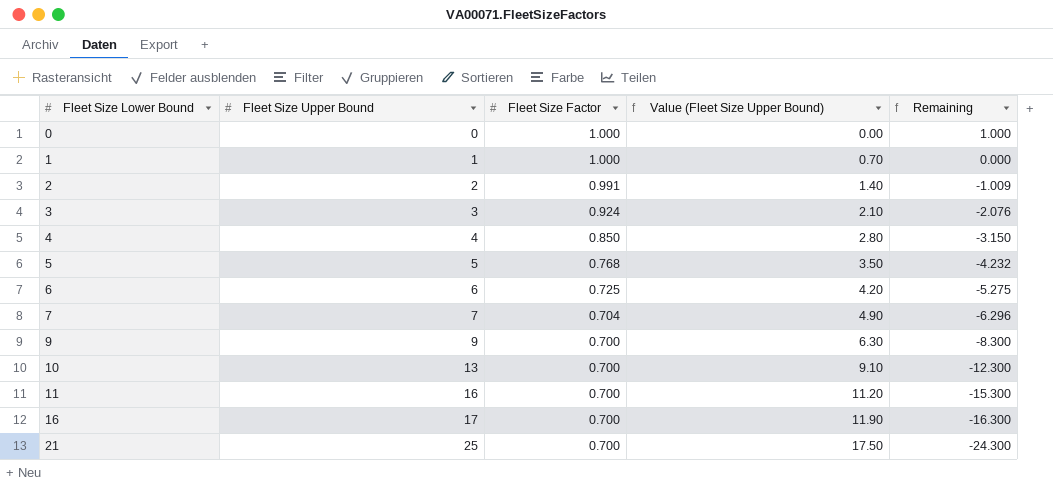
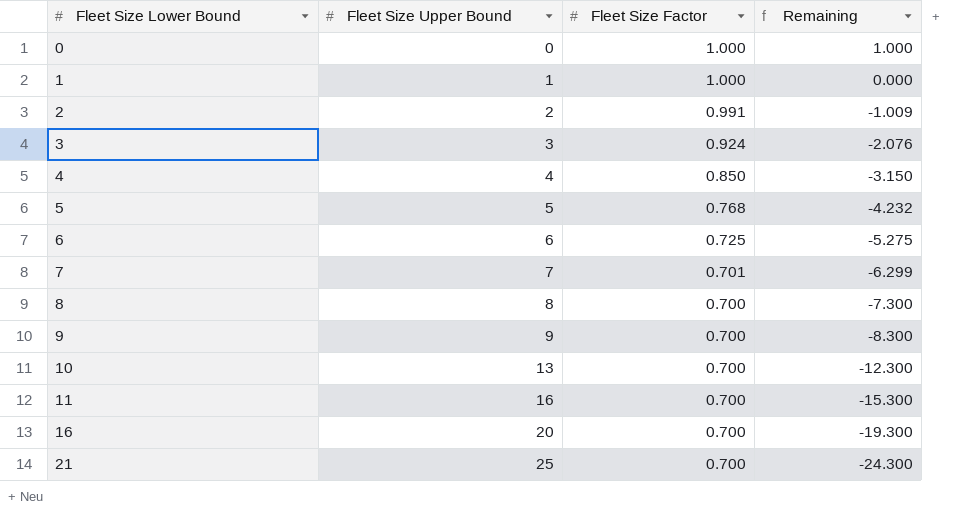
column Value (Fleet Size Upper Bound) | formula: [Fleet Size Upper Bound] * 0.7 -> none
7 | Fleet Size Factor: 0.704 -> 0.701
7 | Remaining: -6.296 -> -6.299
row 8: none -> 8 | 0.700 | -7.300
16 | Fleet Size Upper Bound: 17 -> 20
16 | Remaining: -16.300 -> -19.300

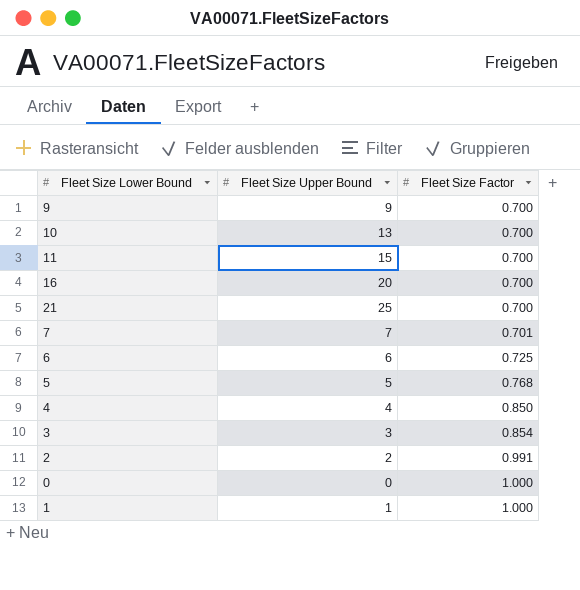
row order: Fleet Size Lower Bound ascending -> Fleet Size Factor ascending
column Remaining | formula: [Fleet Size Factor] - [Fleet Size Upper Bound] -> none
row 8: 8 | 0.700 | -7.300 -> none
11 | Fleet Size Upper Bound: 16 -> 15
3 | Fleet Size Factor: 0.924 -> 0.854

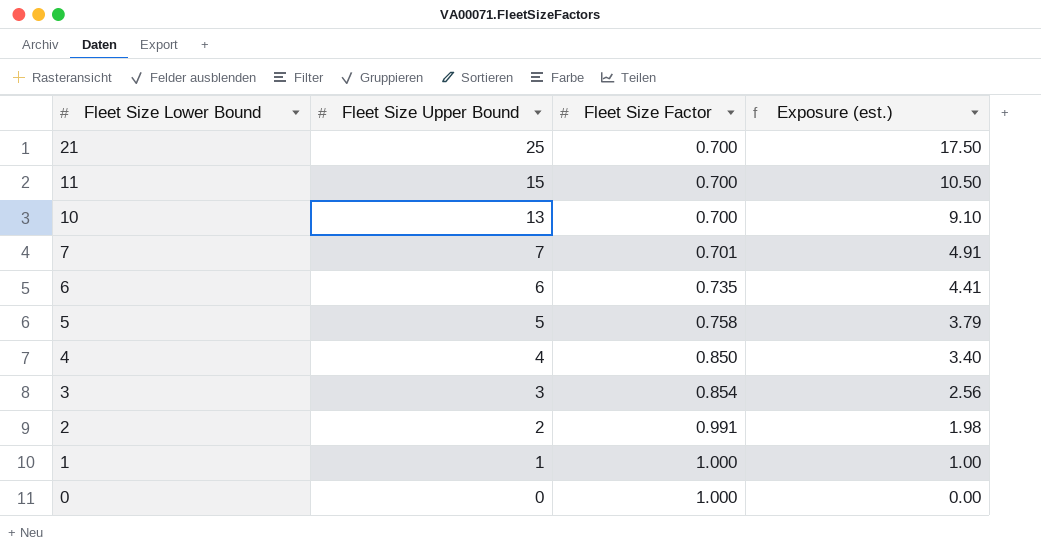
row order: Fleet Size Factor ascending -> Fleet Size Lower Bound descending
column Exposure (est.) | formula: none -> [Fleet Size Upper Bound] * [Fleet Size Factor]
row 9: 9 | 0.700 -> none
row 16: 20 | 0.700 -> none
6 | Fleet Size Factor: 0.725 -> 0.735
5 | Fleet Size Factor: 0.768 -> 0.758

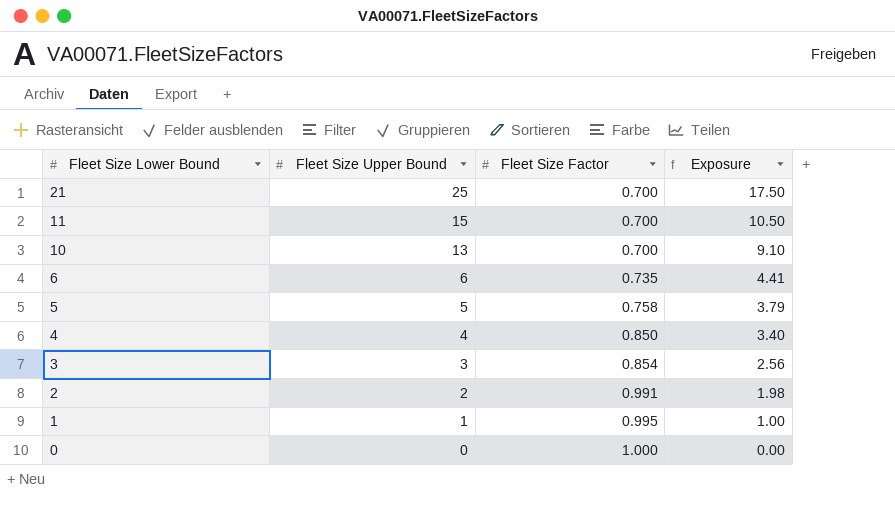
column name: Exposure (est.) -> Exposure
row 7: 7 | 0.701 | 4.91 -> none
1 | Fleet Size Factor: 1.000 -> 0.995

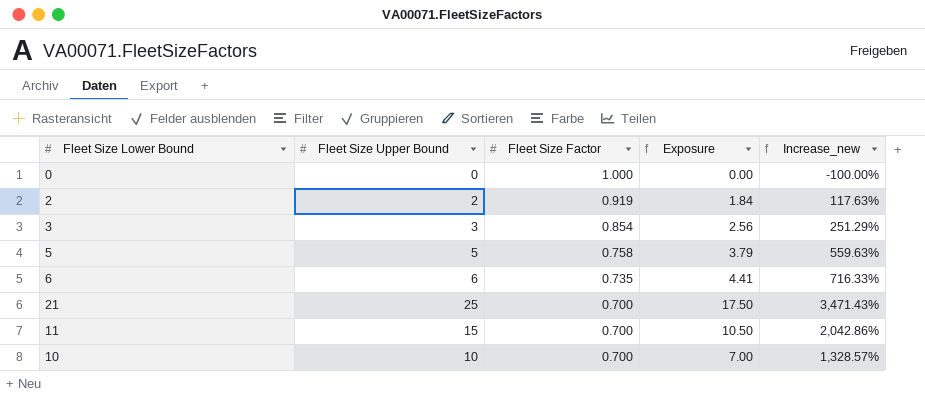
row order: Fleet Size Lower Bound descending -> Fleet Size Factor descending
column Increase_new | formula: none -> ([Fleet Size Upper Bound] - [Fleet Size Factor]) / [Fleet Size Factor]
row 4: 4 | 0.850 | 3.40 -> none
row 1: 1 | 0.995 | 1.00 -> none
2 | Fleet Size Factor: 0.991 -> 0.919
2 | Exposure: 1.98 -> 1.84
10 | Fleet Size Upper Bound: 13 -> 10
10 | Exposure: 9.10 -> 7.00

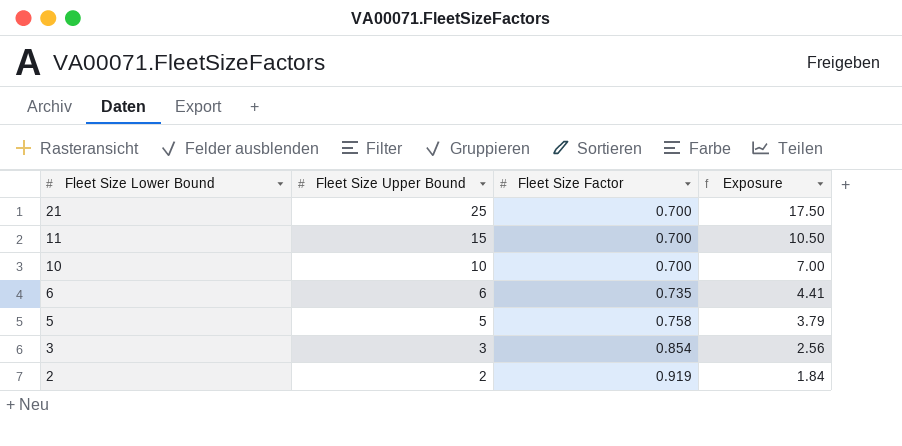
row order: Fleet Size Factor descending -> Fleet Size Lower Bound descending
column Increase_new | formula: ([Fleet Size Upper Bound] - [Fleet Size Factor]) / [Fleet Size Factor] -> none
row 0: 0 | 1.000 | 0.00 | -100.00% -> none

